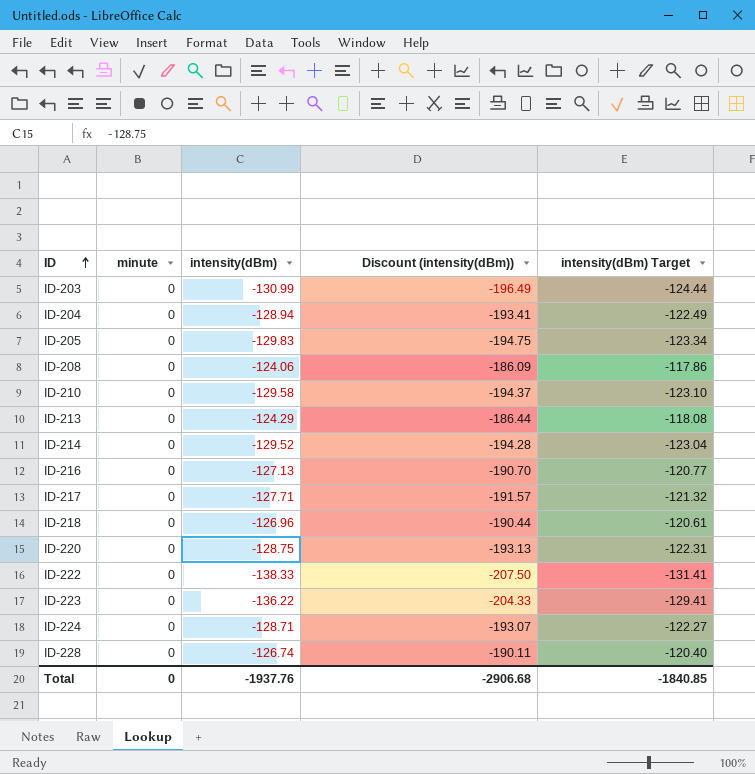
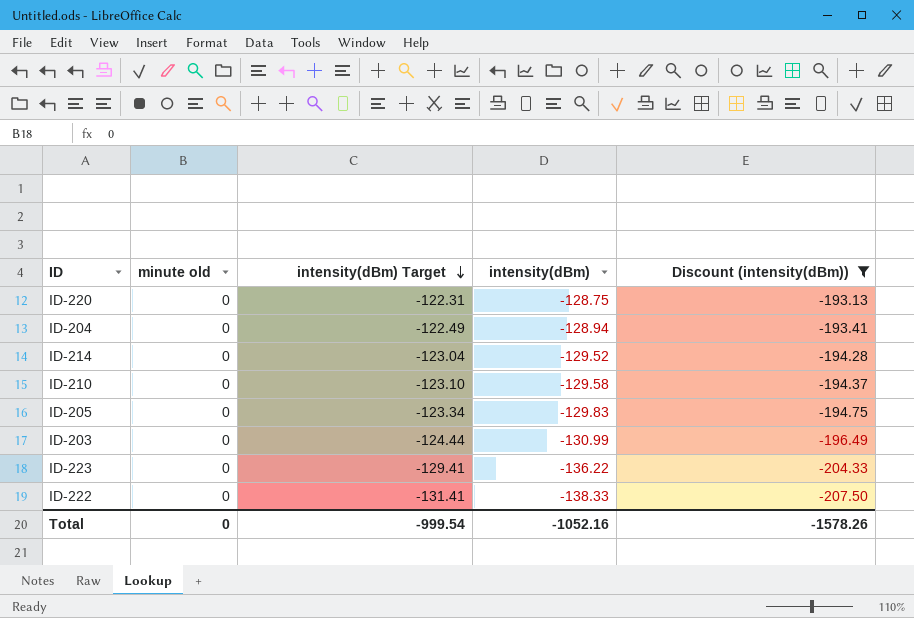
filter: none -> Discount (intensity(dBm)) <= -193.13
row order: ID ascending -> intensity(dBm) Target descending
column name: minute -> minute old
column intensity(dBm) Target | position: 5 -> 3
Total | intensity(dBm) Target: -1840.85 -> -999.54
Total | intensity(dBm): -1937.76 -> -1052.16
Total | Discount (intensity(dBm)): -2906.68 -> -1578.26

